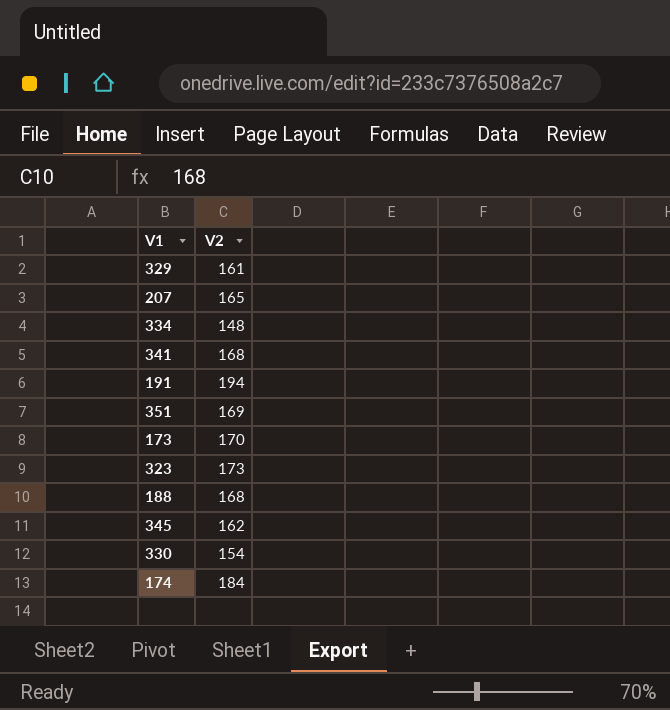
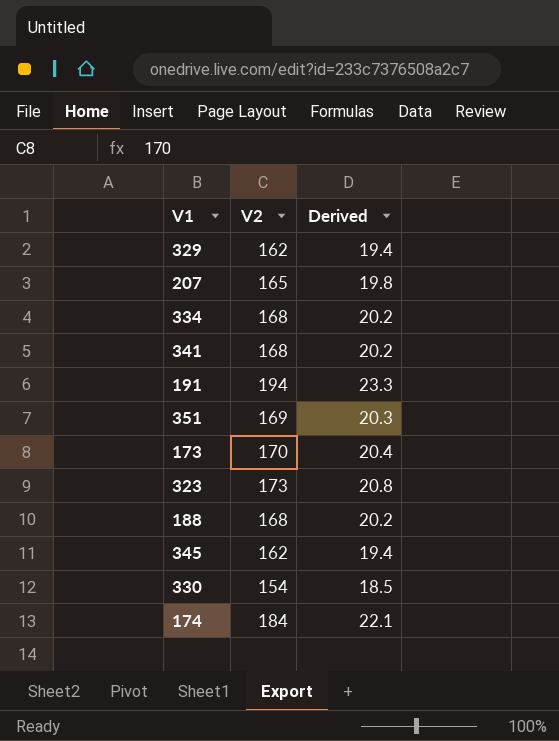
column Derived | formula: none -> [V2] * 0.12
329 | V2: 161 -> 162
334 | V2: 148 -> 168

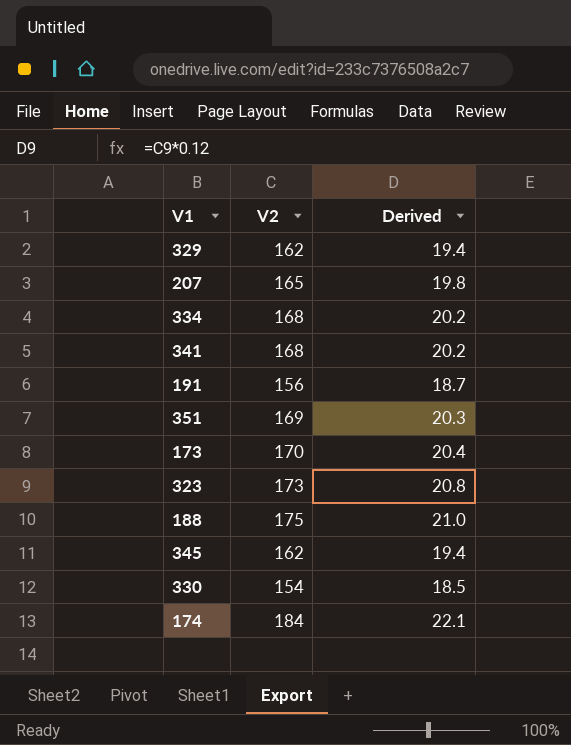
191 | V2: 194 -> 156
191 | Derived: 23.3 -> 18.7
188 | V2: 168 -> 175
188 | Derived: 20.2 -> 21.0

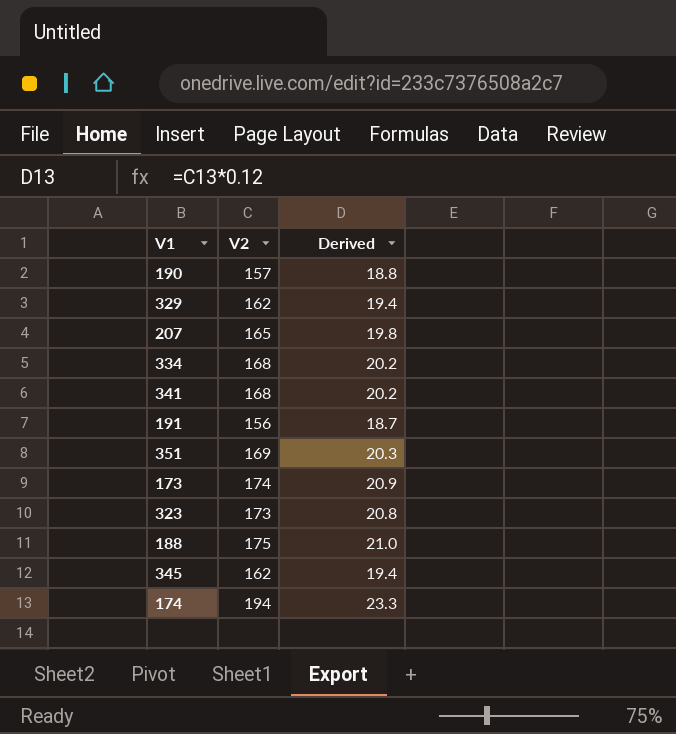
row 330: 154 | 18.5 -> none
row 190: none -> 157 | 18.8
173 | V2: 170 -> 174
173 | Derived: 20.4 -> 20.9
174 | V2: 184 -> 194
174 | Derived: 22.1 -> 23.3

